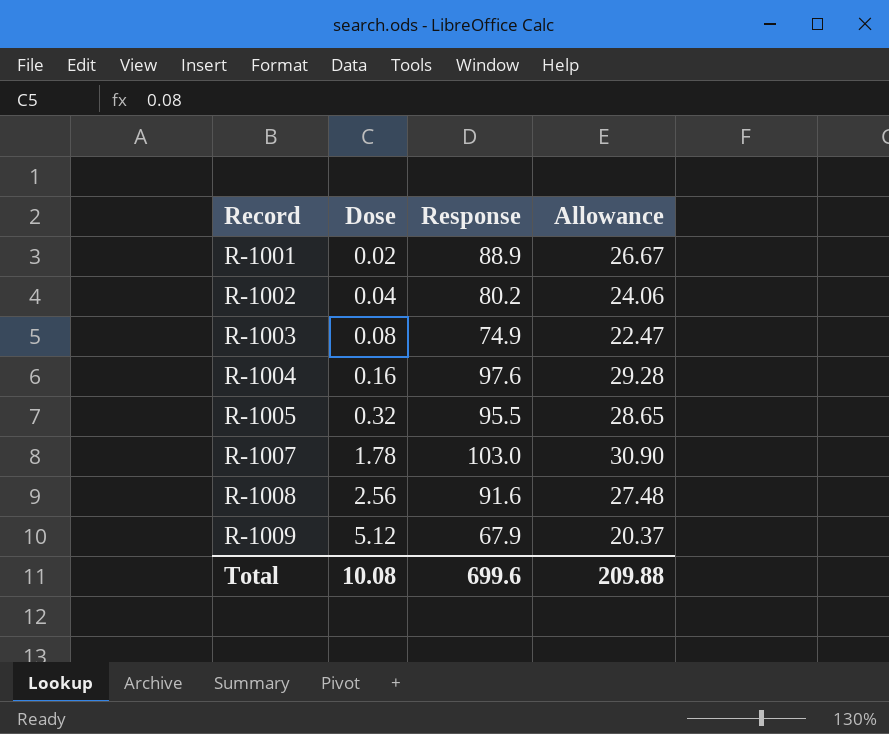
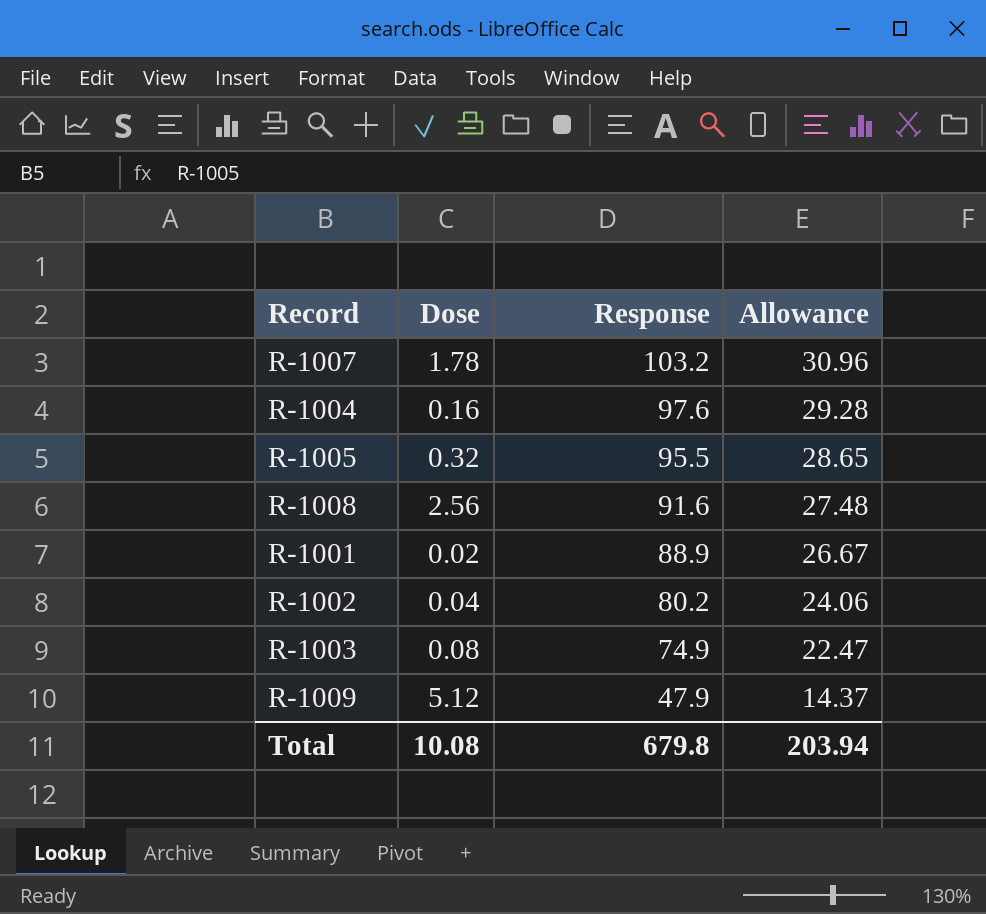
row order: Record ascending -> Response descending
R-1007 | Response: 103.0 -> 103.2
R-1007 | Allowance: 30.90 -> 30.96
R-1009 | Response: 67.9 -> 47.9
R-1009 | Allowance: 20.37 -> 14.37
Total | Response: 699.6 -> 679.8
Total | Allowance: 209.88 -> 203.94

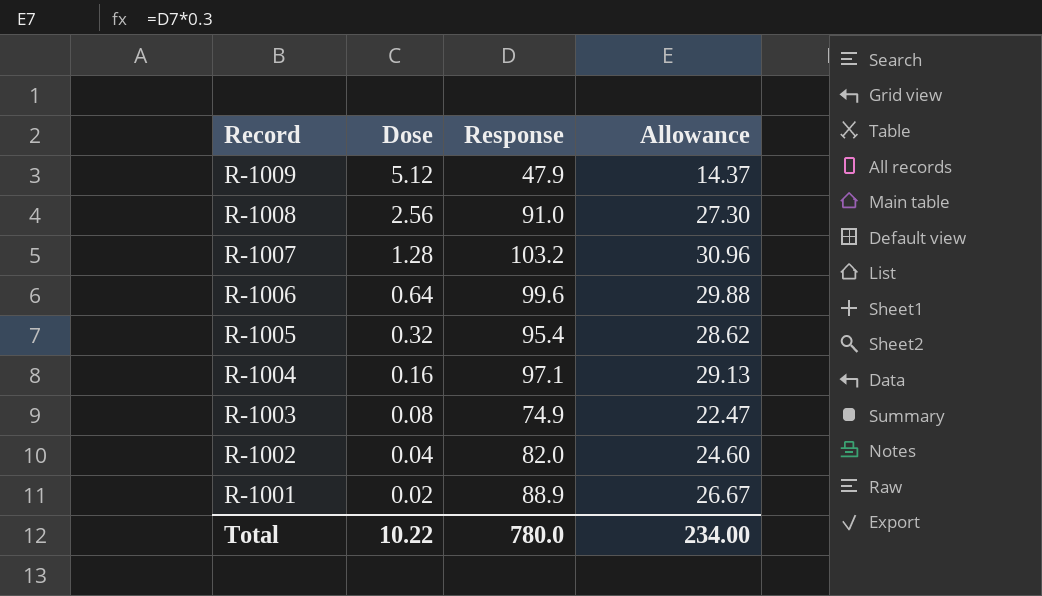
row order: Response descending -> Record descending
R-1008 | Response: 91.6 -> 91.0
R-1008 | Allowance: 27.48 -> 27.30
R-1007 | Dose: 1.78 -> 1.28
row R-1006: none -> 0.64 | 99.6 | 29.88
R-1005 | Response: 95.5 -> 95.4
R-1005 | Allowance: 28.65 -> 28.62
R-1004 | Response: 97.6 -> 97.1
R-1004 | Allowance: 29.28 -> 29.13
R-1002 | Response: 80.2 -> 82.0
R-1002 | Allowance: 24.06 -> 24.60
Total | Dose: 10.08 -> 10.22
Total | Response: 679.8 -> 780.0
Total | Allowance: 203.94 -> 234.00

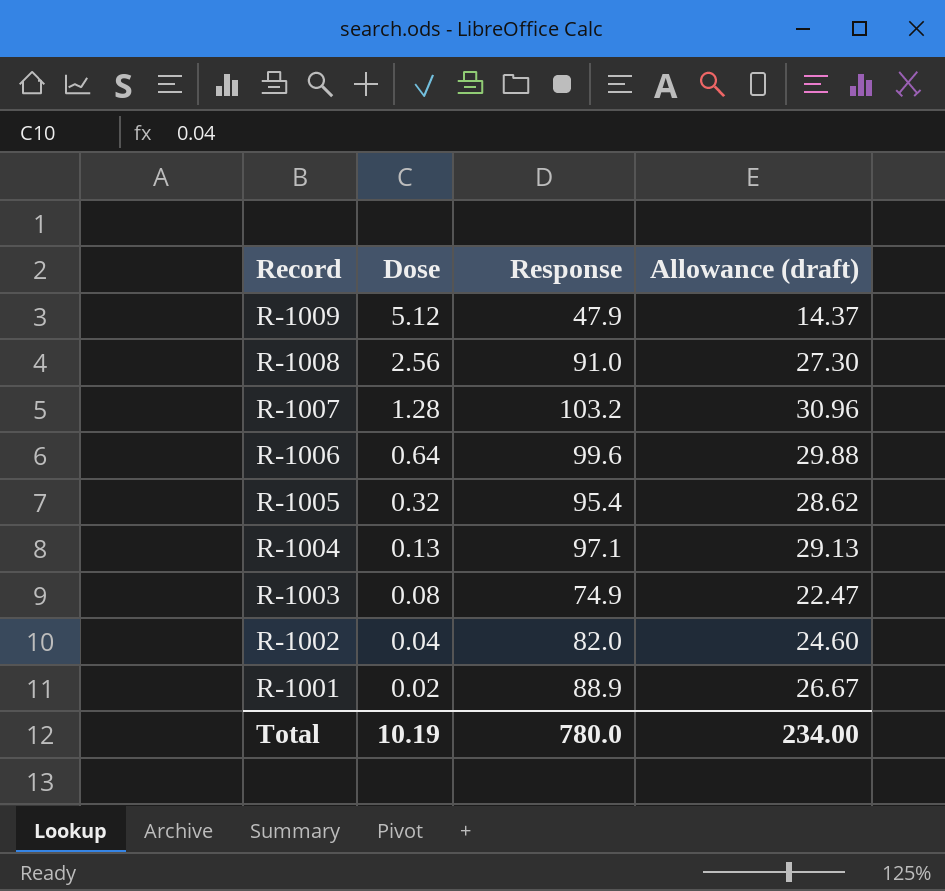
column name: Allowance -> Allowance (draft)
R-1004 | Dose: 0.16 -> 0.13
Total | Dose: 10.22 -> 10.19

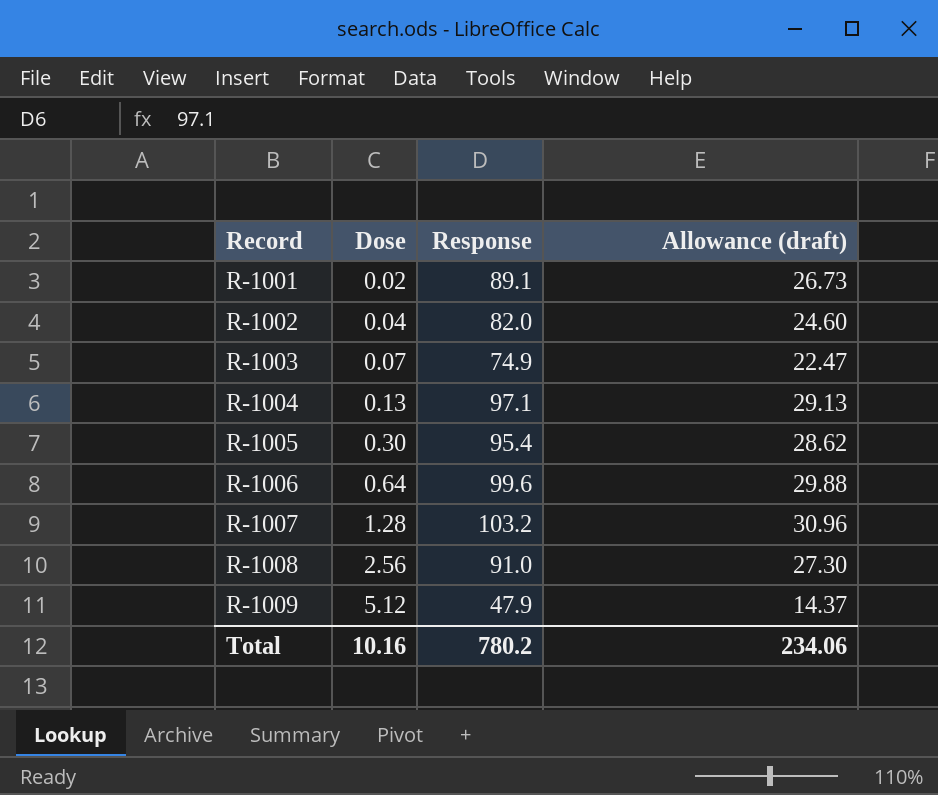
row order: Record descending -> Record ascending
R-1001 | Response: 88.9 -> 89.1
R-1001 | Allowance (draft): 26.67 -> 26.73
R-1003 | Dose: 0.08 -> 0.07
R-1005 | Dose: 0.32 -> 0.30
Total | Dose: 10.19 -> 10.16
Total | Response: 780.0 -> 780.2
Total | Allowance (draft): 234.00 -> 234.06

